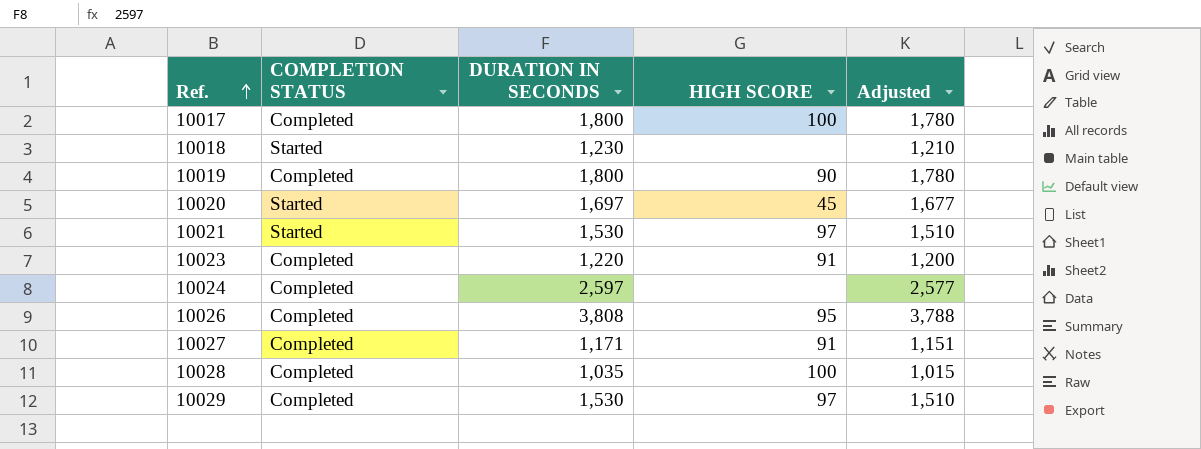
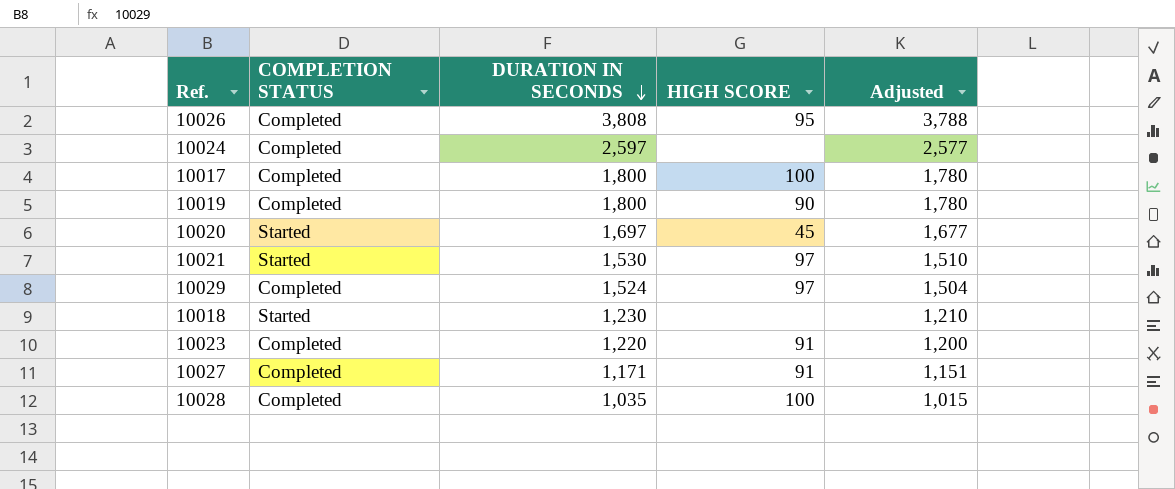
row order: Ref. ascending -> DURATION IN SECONDS descending
10029 | DURATION IN SECONDS: 1,530 -> 1,524
10029 | Adjusted: 1,510 -> 1,504

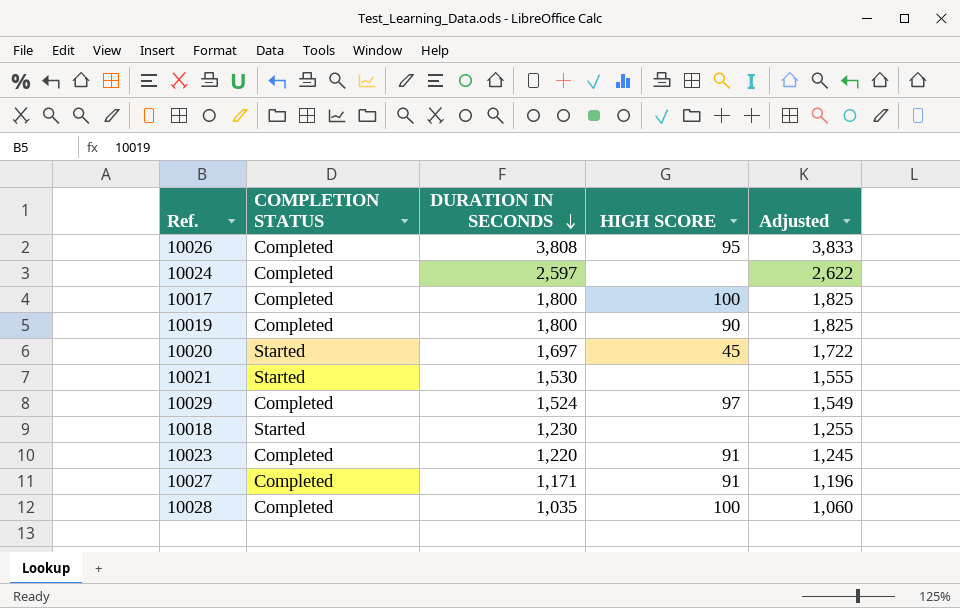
column Adjusted | formula: [DURATION IN SECONDS] - 20 -> [DURATION IN SECONDS] + 25
10021 | HIGH SCORE: 97 -> none

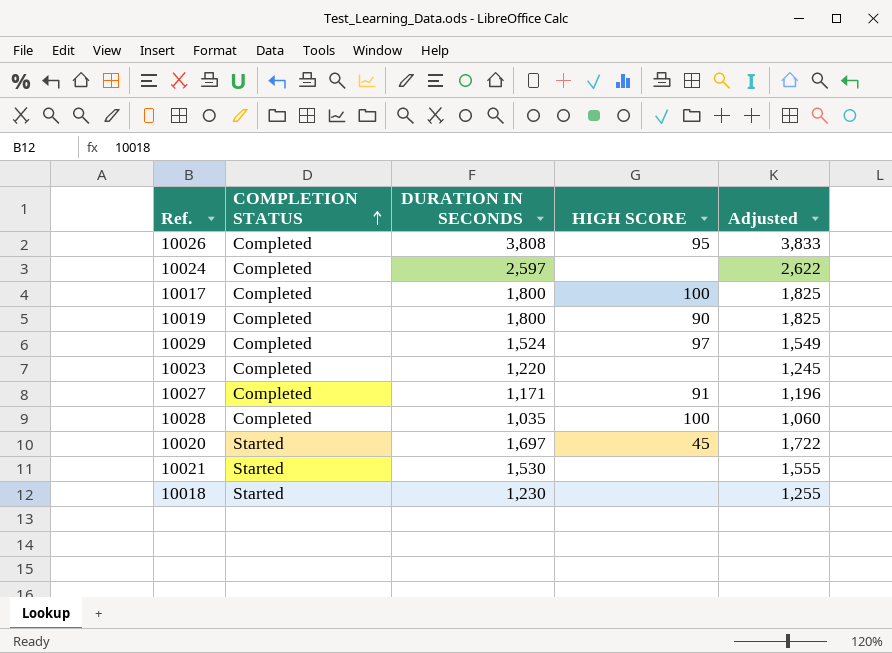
row order: DURATION IN SECONDS descending -> COMPLETION STATUS ascending
10023 | HIGH SCORE: 91 -> none

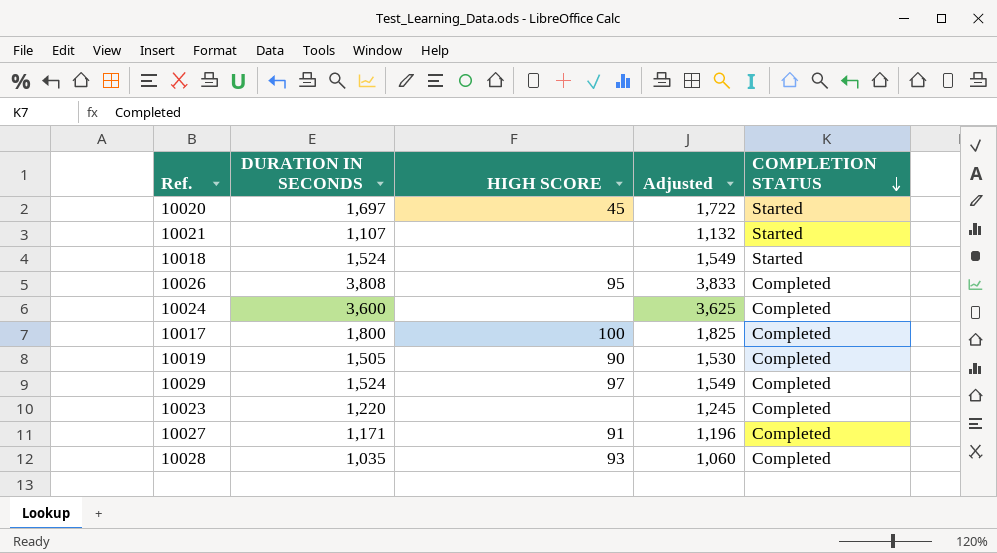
row order: COMPLETION STATUS ascending -> COMPLETION STATUS descending
column COMPLETION STATUS | position: 2 -> 5
10021 | DURATION IN SECONDS: 1,530 -> 1,107
10021 | Adjusted: 1,555 -> 1,132
10018 | DURATION IN SECONDS: 1,230 -> 1,524
10018 | Adjusted: 1,255 -> 1,549
10024 | DURATION IN SECONDS: 2,597 -> 3,600
10024 | Adjusted: 2,622 -> 3,625
10019 | DURATION IN SECONDS: 1,800 -> 1,505
10019 | Adjusted: 1,825 -> 1,530
10028 | HIGH SCORE: 100 -> 93

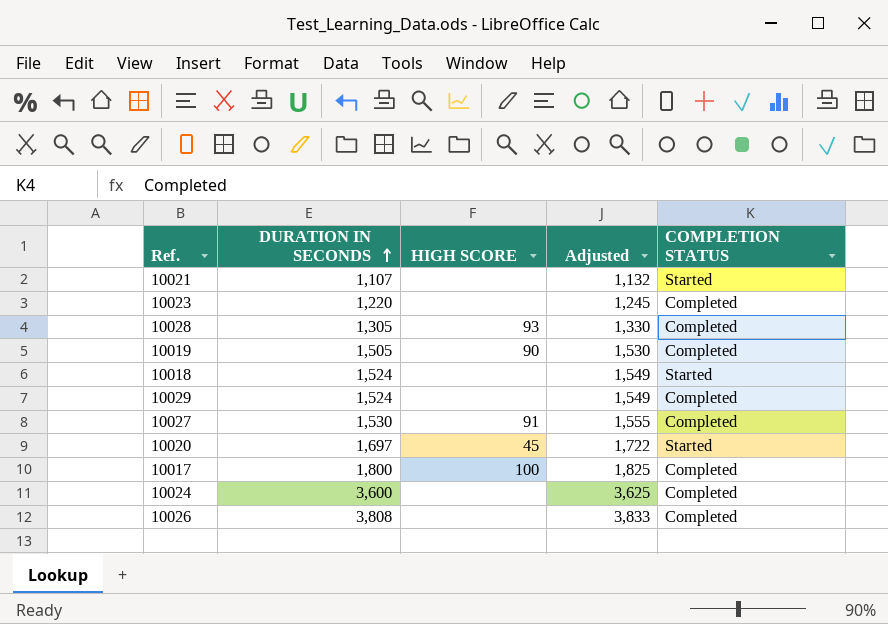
row order: COMPLETION STATUS descending -> DURATION IN SECONDS ascending
10028 | DURATION IN SECONDS: 1,035 -> 1,305
10028 | Adjusted: 1,060 -> 1,330
10029 | HIGH SCORE: 97 -> none
10027 | DURATION IN SECONDS: 1,171 -> 1,530
10027 | Adjusted: 1,196 -> 1,555
10026 | HIGH SCORE: 95 -> none

